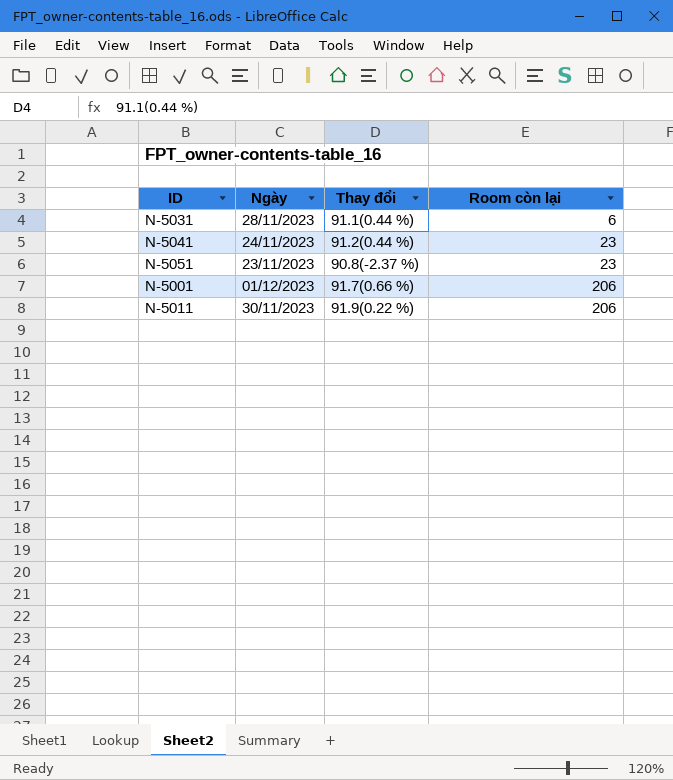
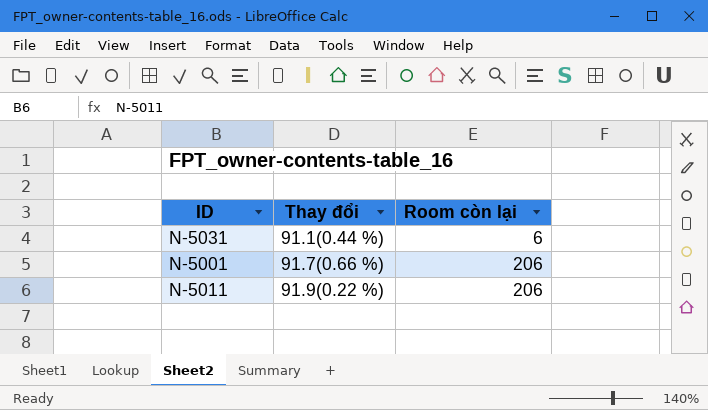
column Ngày | position: 2 -> none
row N-5041: 24/11/2023 | 91.2(0.44 %) | 23 -> none
row N-5051: 23/11/2023 | 90.8(-2.37 %) | 23 -> none

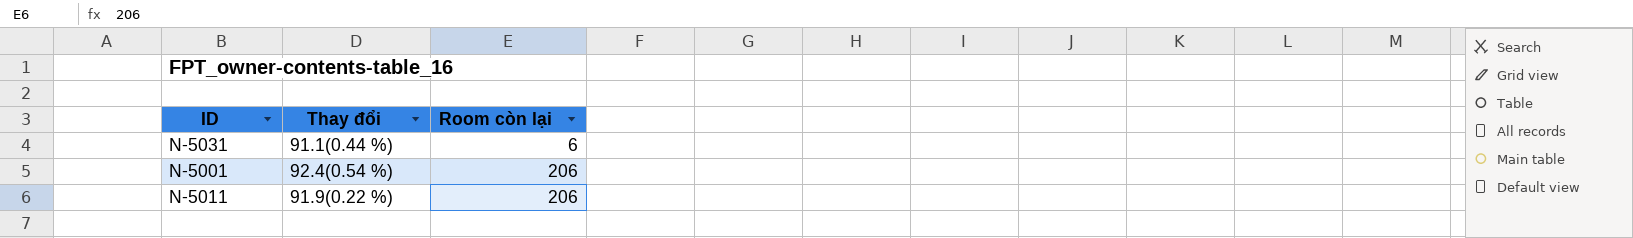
N-5001 | Thay đổi: 91.7(0.66 %) -> 92.4(0.54 %)

